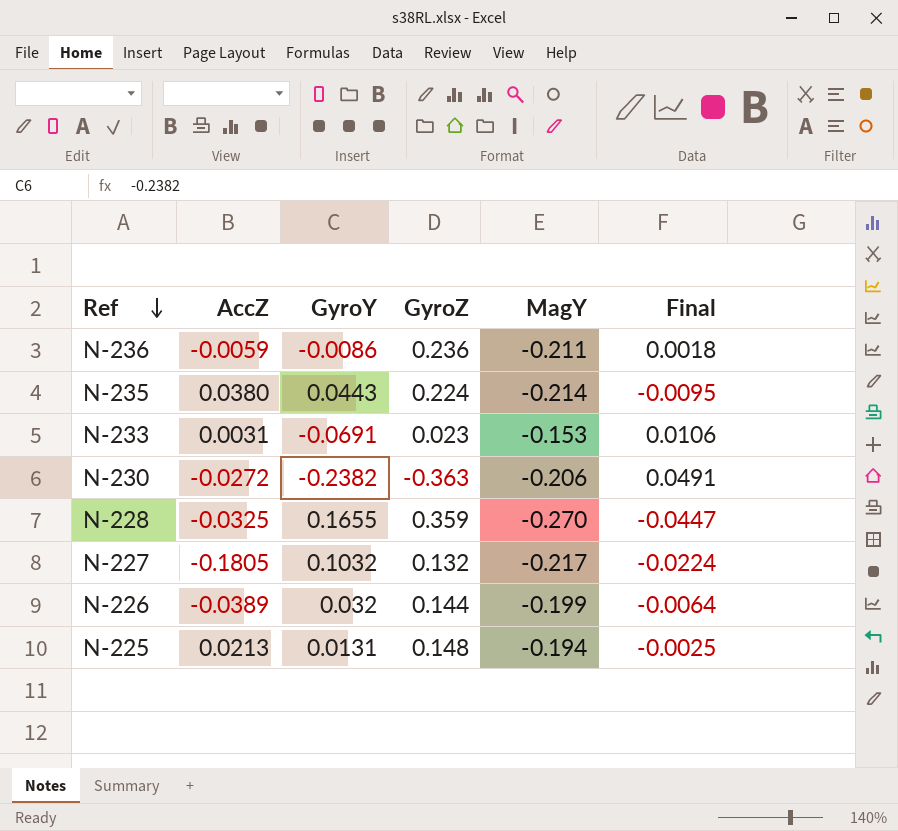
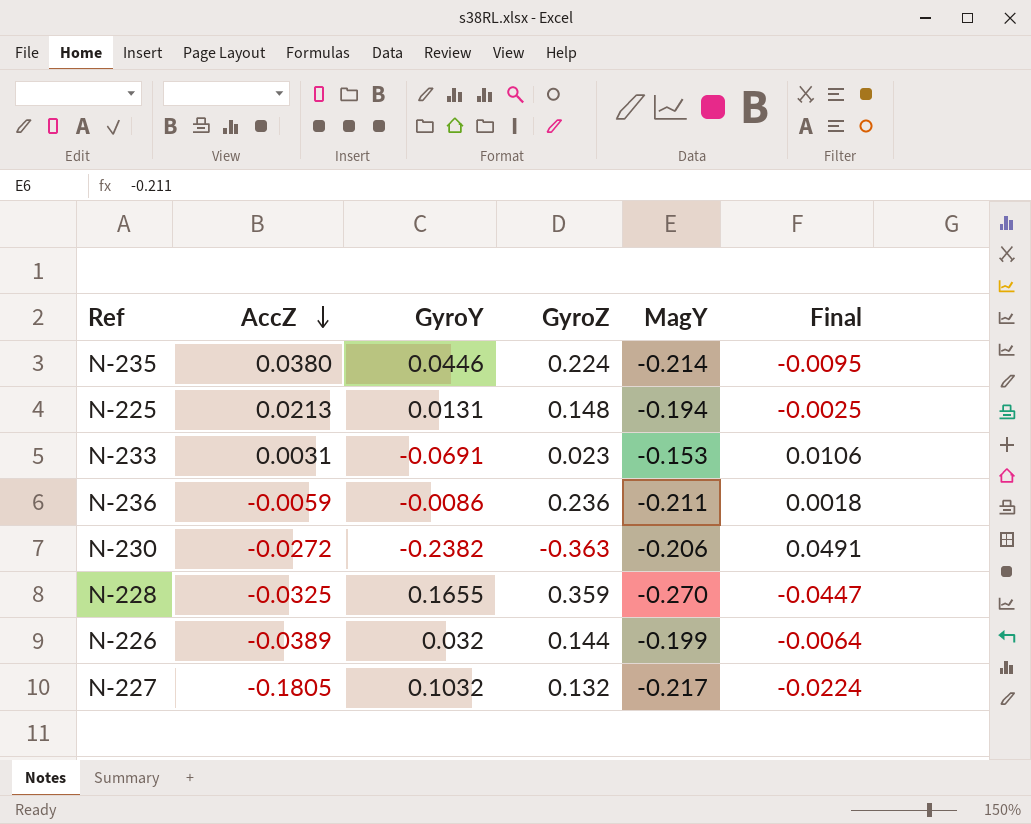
row order: Ref descending -> AccZ descending
N-235 | GyroY: 0.0443 -> 0.0446

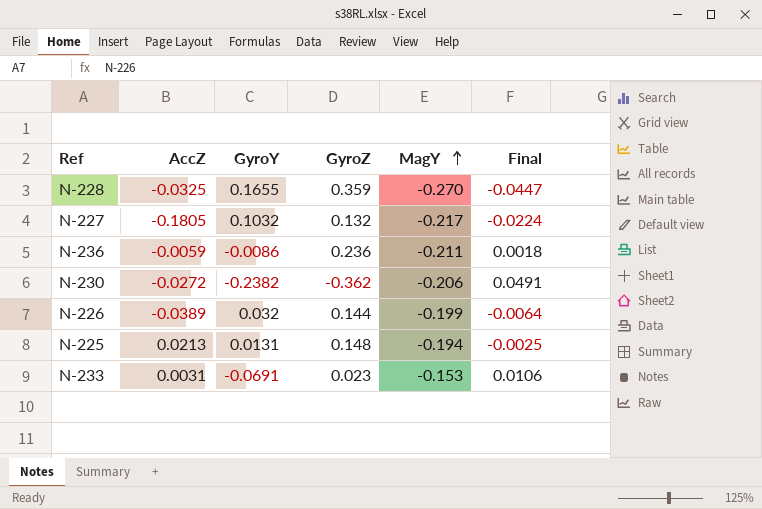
row order: AccZ descending -> MagY ascending
row N-235: 0.0380 | 0.0446 | 0.224 | -0.214 | -0.0095 -> none
N-230 | GyroZ: -0.363 -> -0.362

